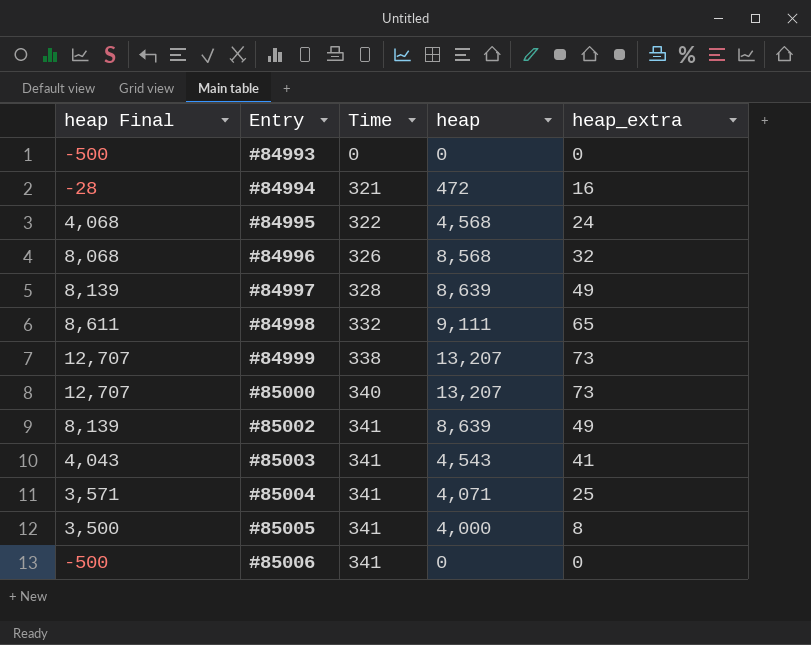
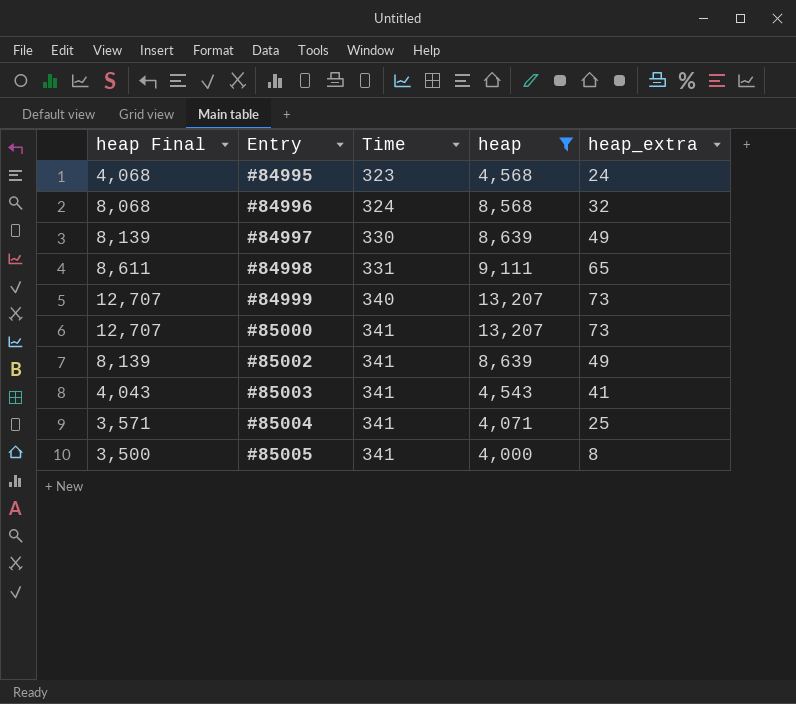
filter: none -> heap >= 4,000
#84995 | Time: 322 -> 323
#84996 | Time: 326 -> 324
#84997 | Time: 328 -> 330
#84998 | Time: 332 -> 331
#84999 | Time: 338 -> 340
#85000 | Time: 340 -> 341

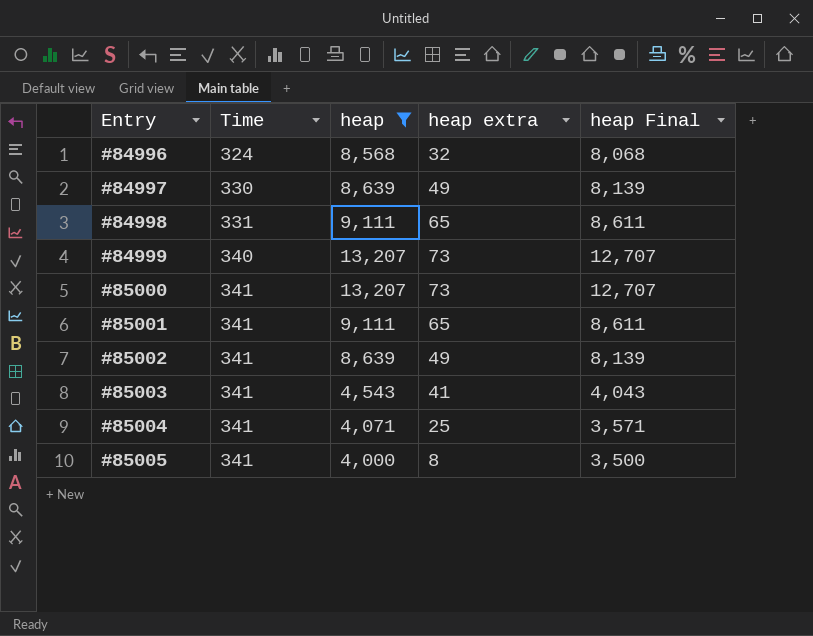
column name: heap_extra -> heap extra
column heap Final | position: 1 -> 5
row #84995: 4,068 | 323 | 4,568 | 24 -> none
row #85001: none -> 341 | 9,111 | 65 | 8,611

